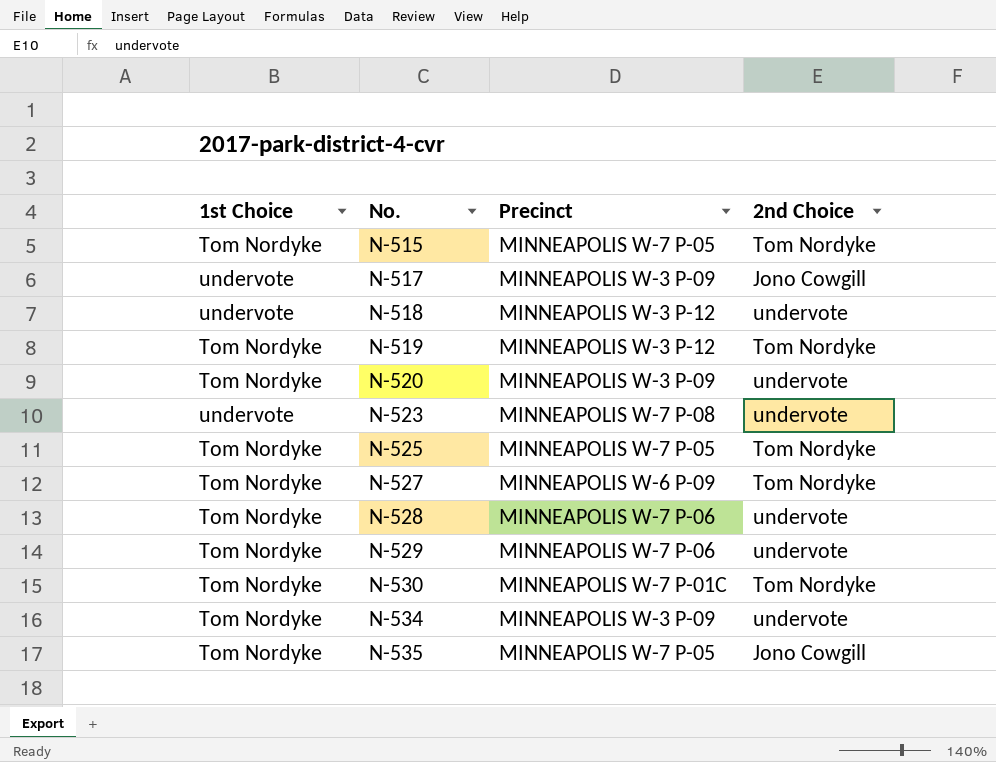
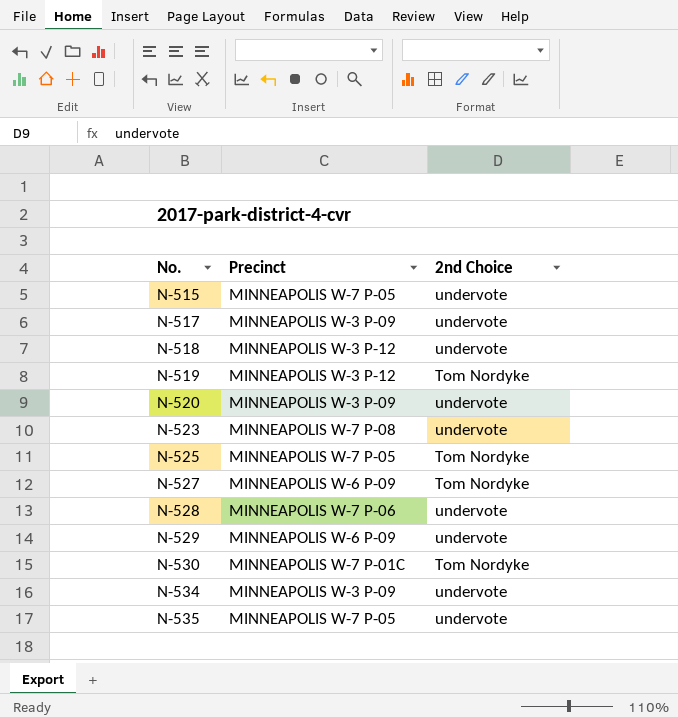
column 1st Choice | position: 1 -> none
N-515 | 2nd Choice: Tom Nordyke -> undervote
N-517 | 2nd Choice: Jono Cowgill -> undervote
N-529 | Precinct: MINNEAPOLIS W-7 P-06 -> MINNEAPOLIS W-6 P-09
N-535 | 2nd Choice: Jono Cowgill -> undervote

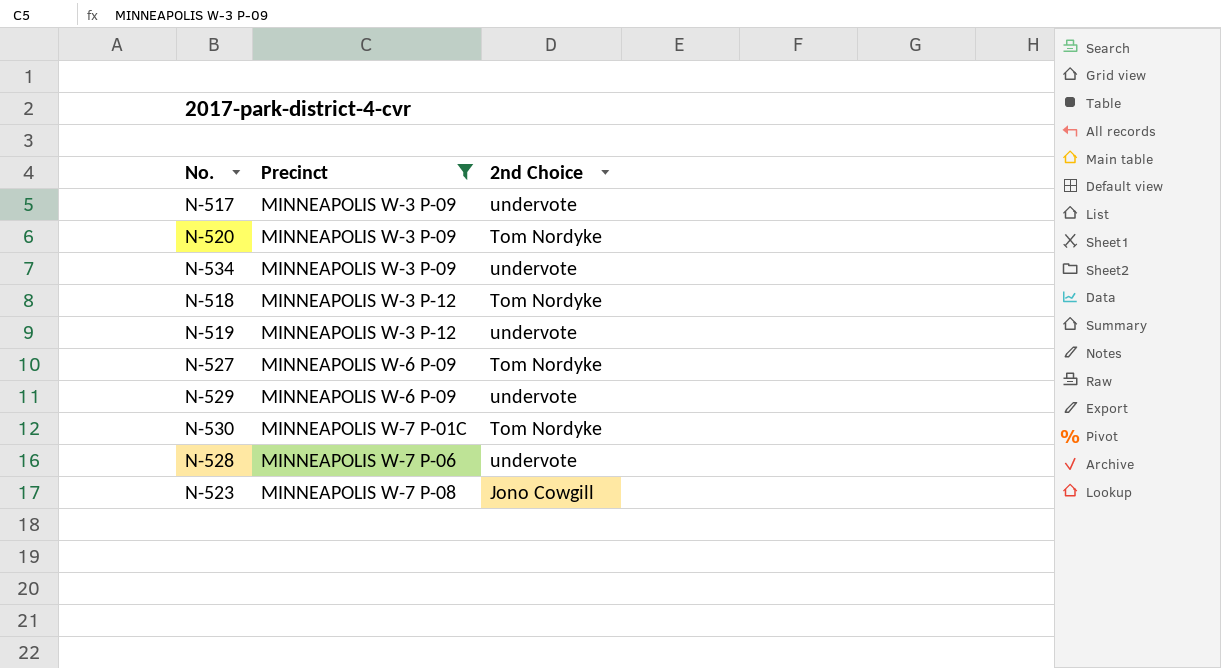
filter: none -> Precinct != MINNEAPOLIS W-7 P-05
row order: No. ascending -> Precinct ascending
N-520 | 2nd Choice: undervote -> Tom Nordyke
N-518 | 2nd Choice: undervote -> Tom Nordyke
N-519 | 2nd Choice: Tom Nordyke -> undervote
N-523 | 2nd Choice: undervote -> Jono Cowgill

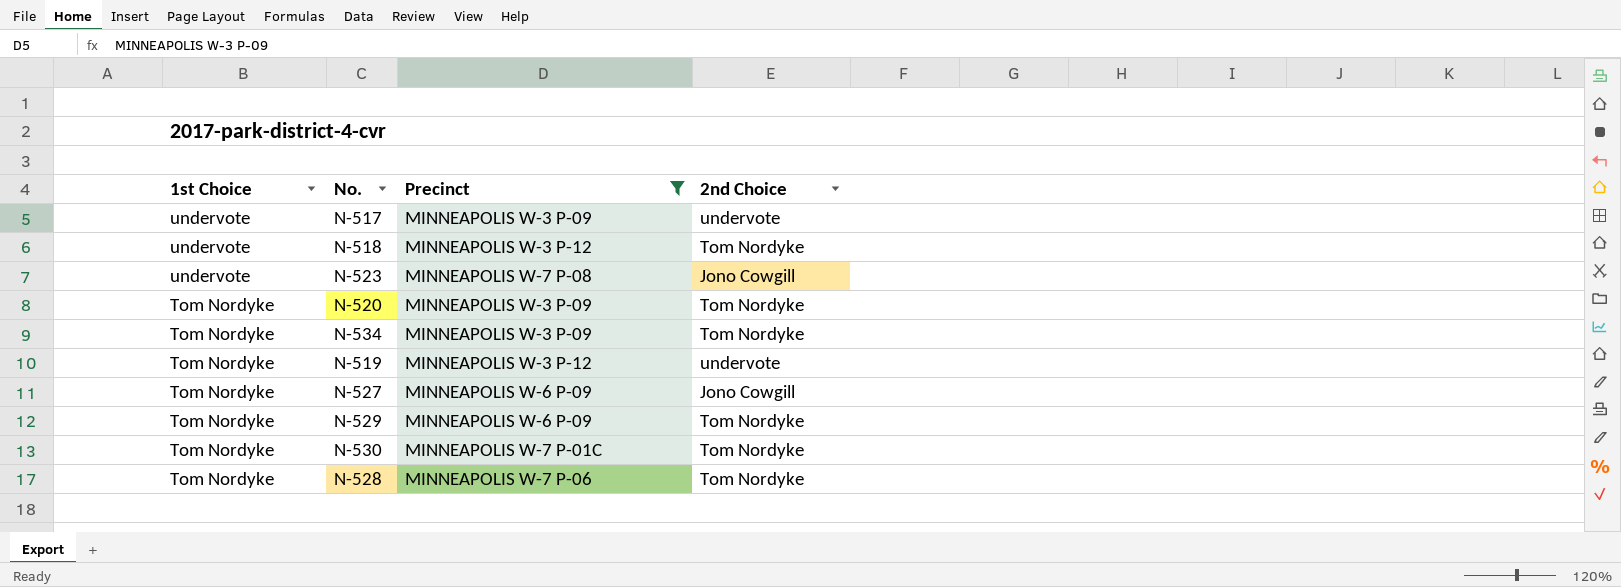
row order: Precinct ascending -> 1st Choice descending
column 1st Choice | position: none -> 1
N-534 | 2nd Choice: undervote -> Tom Nordyke
N-527 | 2nd Choice: Tom Nordyke -> Jono Cowgill
N-529 | 2nd Choice: undervote -> Tom Nordyke
N-528 | 2nd Choice: undervote -> Tom Nordyke

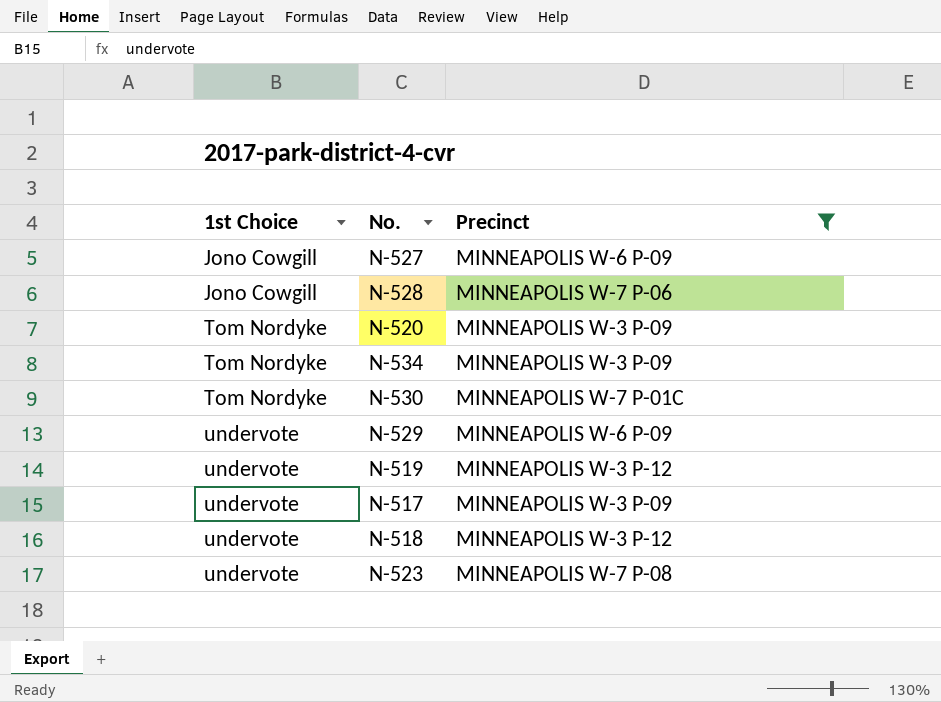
row order: 1st Choice descending -> 1st Choice ascending
column 2nd Choice | position: 4 -> none
N-527 | 1st Choice: Tom Nordyke -> Jono Cowgill
N-528 | 1st Choice: Tom Nordyke -> Jono Cowgill
N-529 | 1st Choice: Tom Nordyke -> undervote
N-519 | 1st Choice: Tom Nordyke -> undervote

